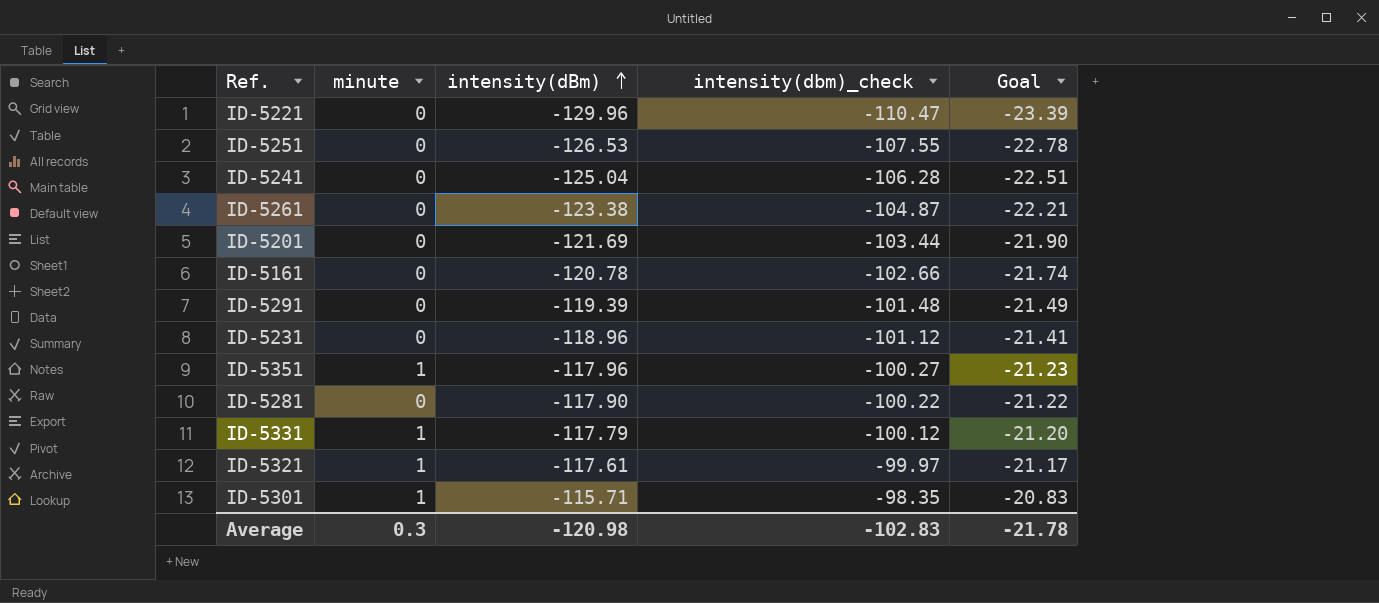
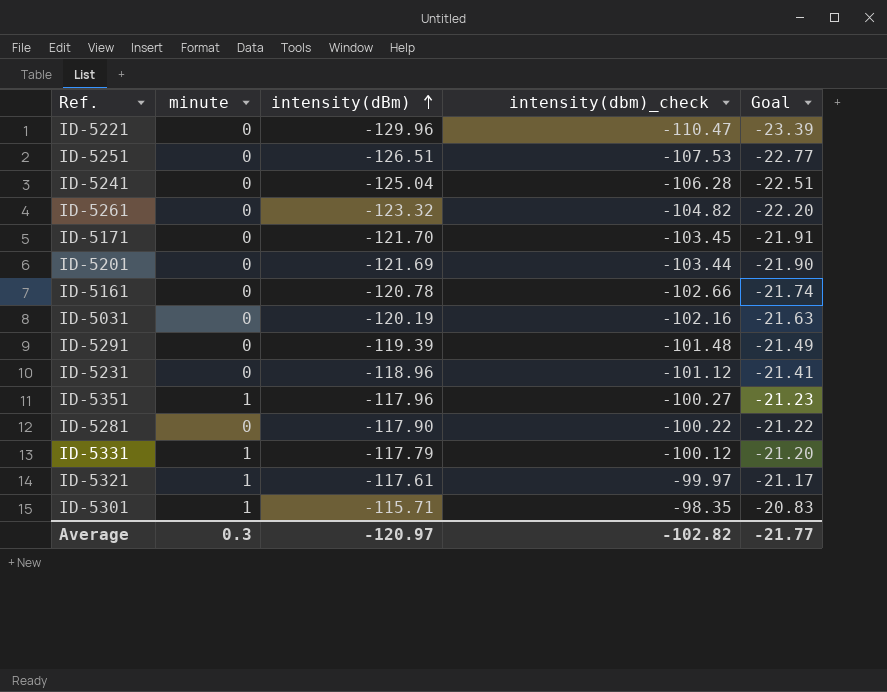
ID-5251 | intensity(dBm): -126.53 -> -126.51
ID-5251 | intensity(dbm)_check: -107.55 -> -107.53
ID-5251 | Goal: -22.78 -> -22.77
ID-5261 | intensity(dBm): -123.38 -> -123.32
ID-5261 | intensity(dbm)_check: -104.87 -> -104.82
ID-5261 | Goal: -22.21 -> -22.20
row ID-5171: none -> 0 | -121.70 | -103.45 | -21.91
row ID-5031: none -> 0 | -120.19 | -102.16 | -21.63
Average | intensity(dBm): -120.98 -> -120.97
Average | intensity(dbm)_check: -102.83 -> -102.82
Average | Goal: -21.78 -> -21.77

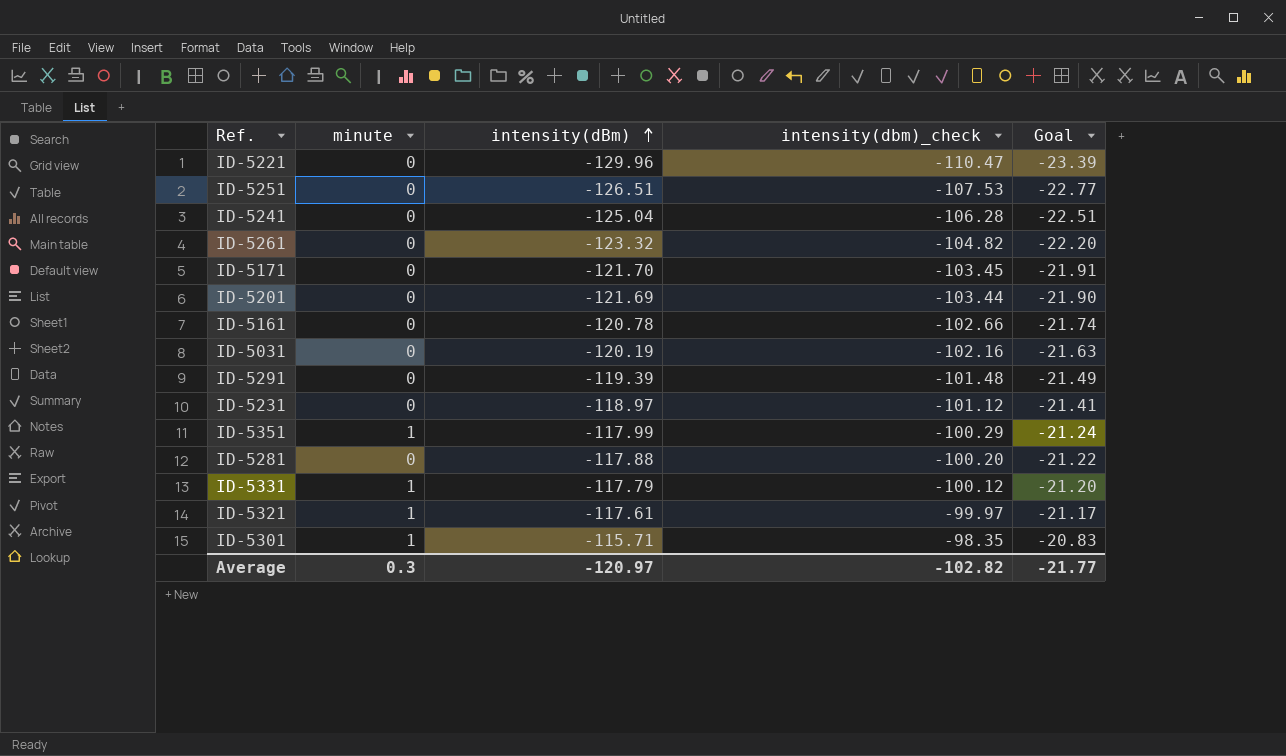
ID-5231 | intensity(dBm): -118.96 -> -118.97
ID-5351 | intensity(dBm): -117.96 -> -117.99
ID-5351 | intensity(dbm)_check: -100.27 -> -100.29
ID-5351 | Goal: -21.23 -> -21.24
ID-5281 | intensity(dBm): -117.90 -> -117.88
ID-5281 | intensity(dbm)_check: -100.22 -> -100.20

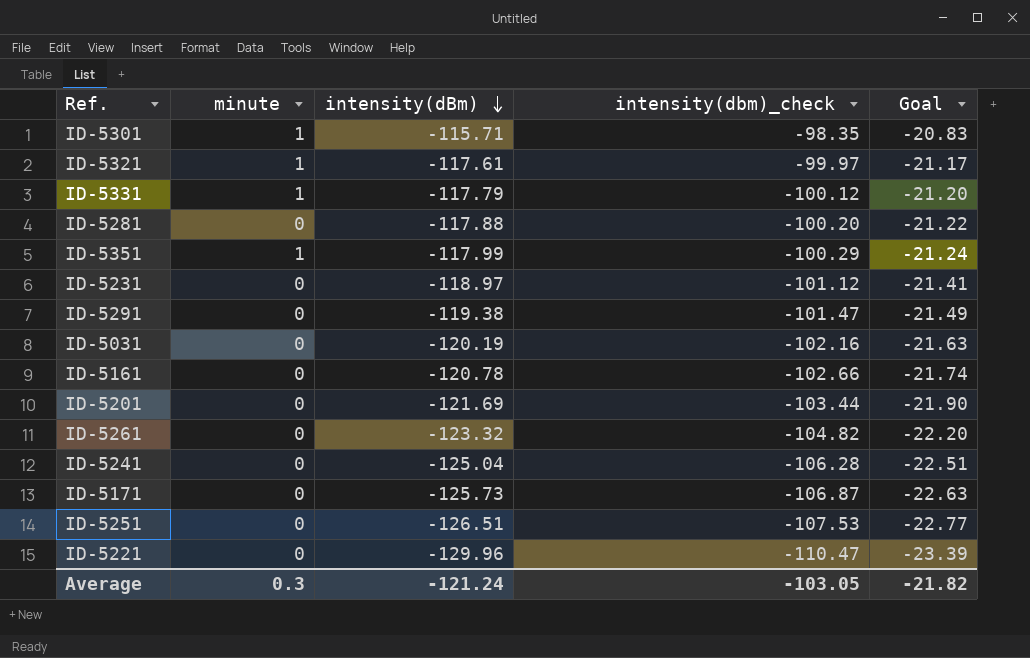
row order: intensity(dBm) ascending -> intensity(dBm) descending
ID-5291 | intensity(dBm): -119.39 -> -119.38
ID-5291 | intensity(dbm)_check: -101.48 -> -101.47
ID-5171 | intensity(dBm): -121.70 -> -125.73
ID-5171 | intensity(dbm)_check: -103.45 -> -106.87
ID-5171 | Goal: -21.91 -> -22.63
Average | intensity(dBm): -120.97 -> -121.24
Average | intensity(dbm)_check: -102.82 -> -103.05
Average | Goal: -21.77 -> -21.82

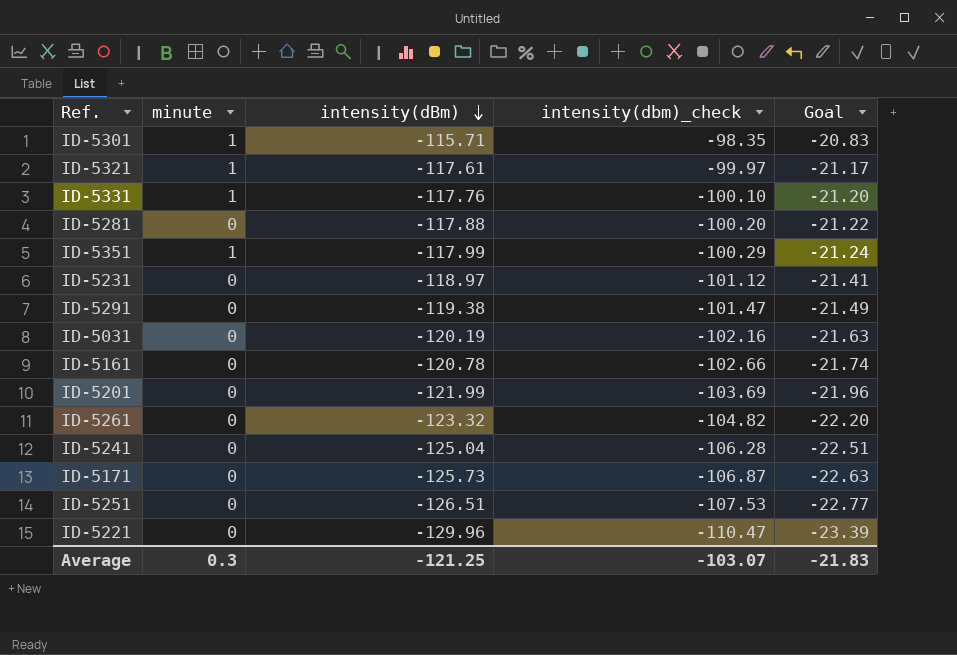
ID-5331 | intensity(dBm): -117.79 -> -117.76
ID-5331 | intensity(dbm)_check: -100.12 -> -100.10
ID-5201 | intensity(dBm): -121.69 -> -121.99
ID-5201 | intensity(dbm)_check: -103.44 -> -103.69
ID-5201 | Goal: -21.90 -> -21.96
Average | intensity(dBm): -121.24 -> -121.25
Average | intensity(dbm)_check: -103.05 -> -103.07
Average | Goal: -21.82 -> -21.83

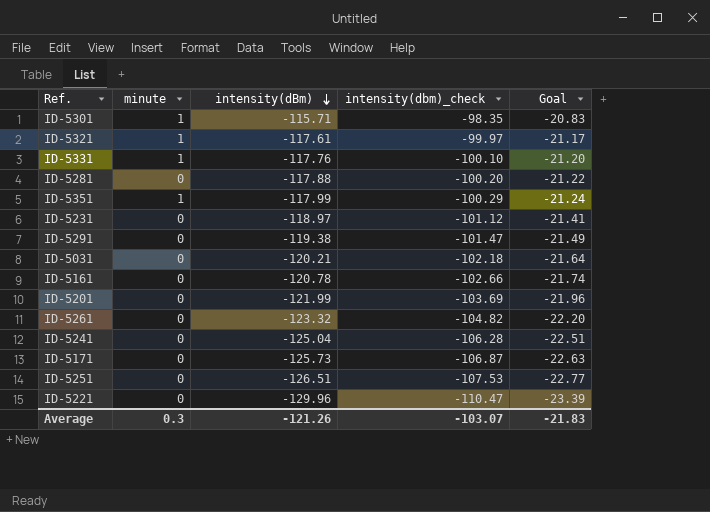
ID-5031 | intensity(dBm): -120.19 -> -120.21
ID-5031 | intensity(dbm)_check: -102.16 -> -102.18
ID-5031 | Goal: -21.63 -> -21.64
Average | intensity(dBm): -121.25 -> -121.26

